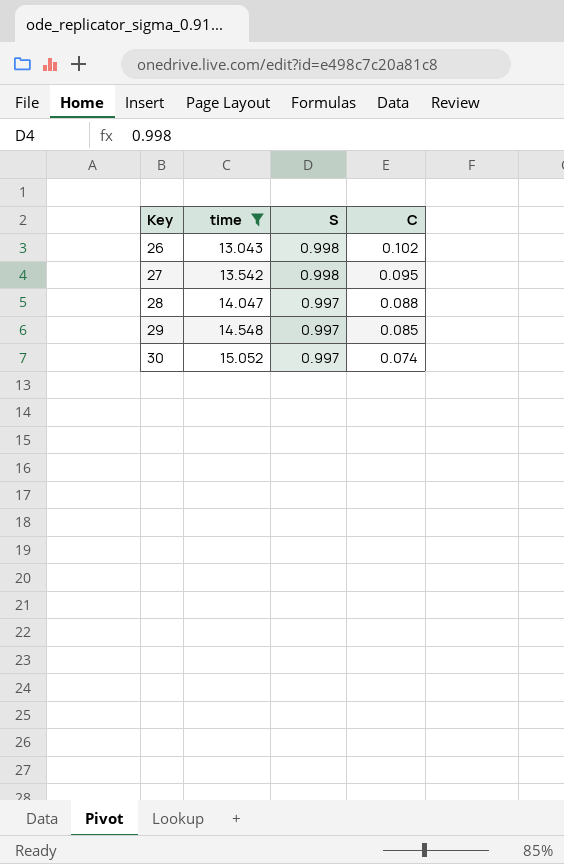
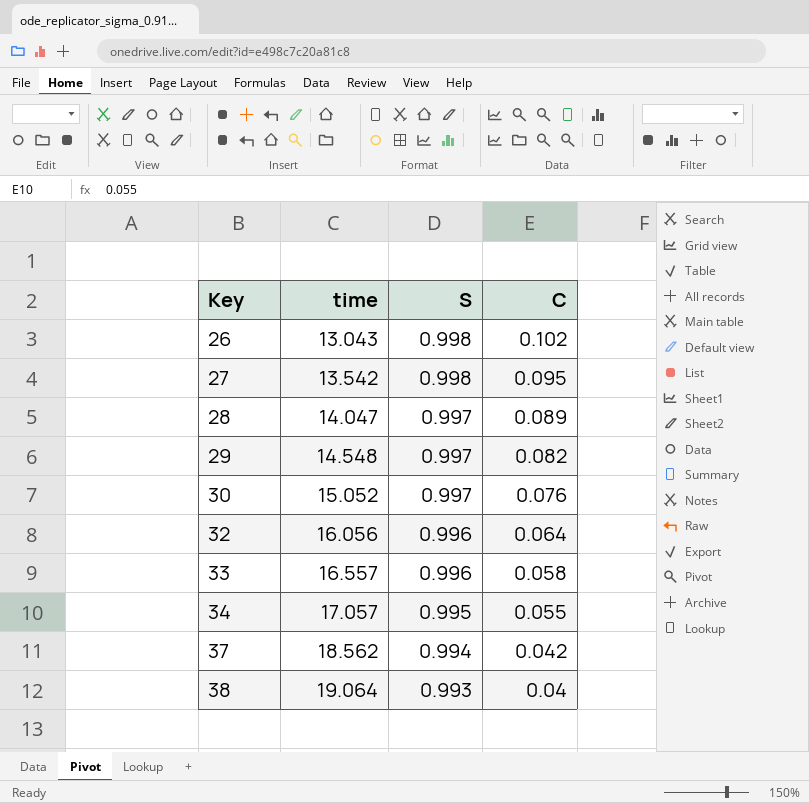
filter: time <= 15.052 -> none
28 | C: 0.088 -> 0.089
29 | C: 0.085 -> 0.082
30 | C: 0.074 -> 0.076

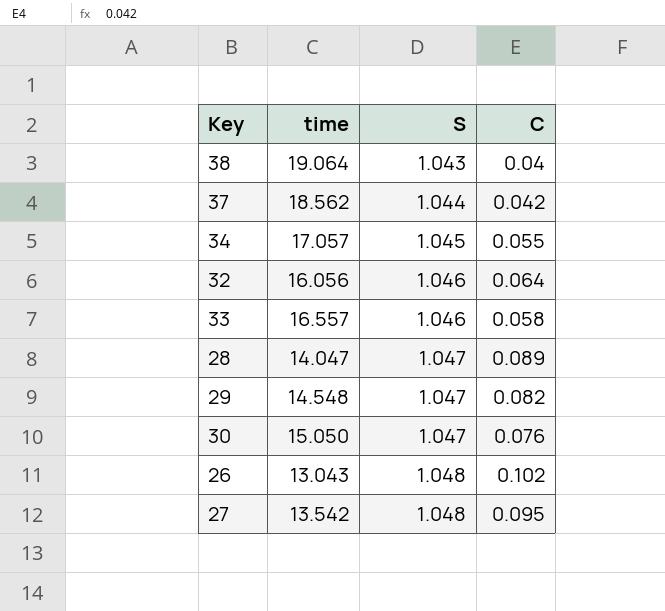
row order: Key ascending -> S ascending
38 | S: 0.993 -> 1.043
37 | S: 0.994 -> 1.044
34 | S: 0.995 -> 1.045
32 | S: 0.996 -> 1.046
33 | S: 0.996 -> 1.046
28 | S: 0.997 -> 1.047
29 | S: 0.997 -> 1.047
30 | time: 15.052 -> 15.050
30 | S: 0.997 -> 1.047
26 | S: 0.998 -> 1.048
27 | S: 0.998 -> 1.048

